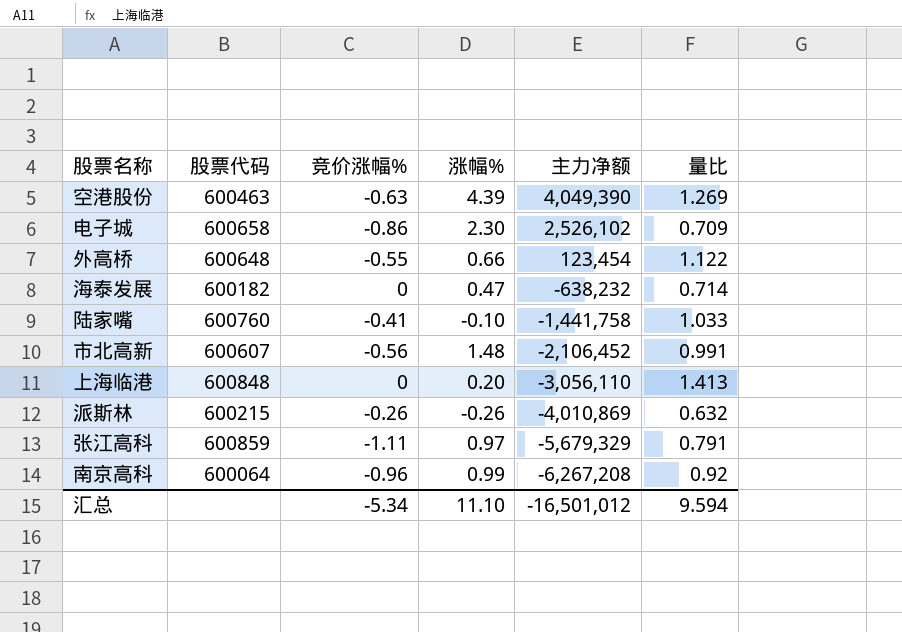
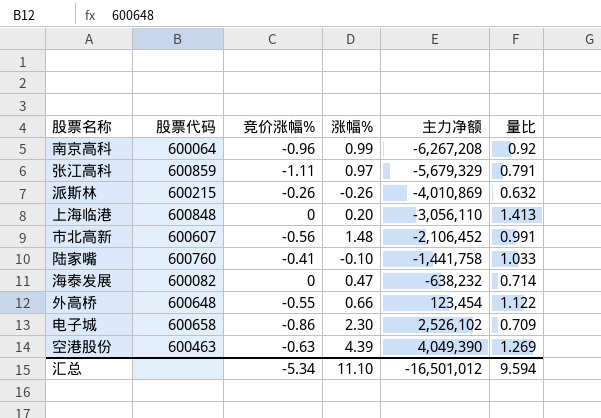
row order: 主力净额 descending -> 主力净额 ascending
海泰发展 | 股票代码: 600182 -> 600082

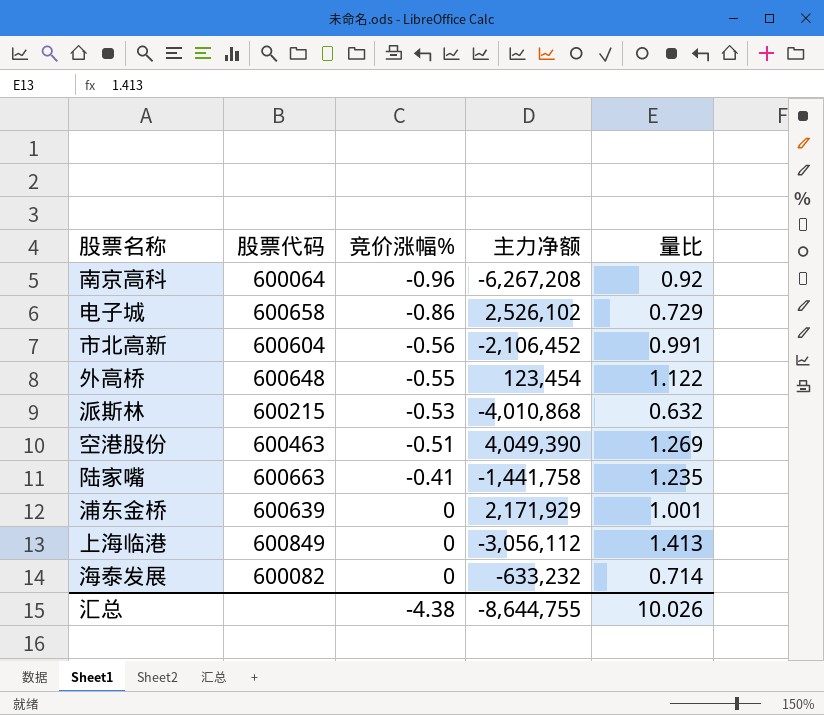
row order: 主力净额 ascending -> 竞价涨幅% ascending
column 涨幅% | position: 4 -> none
row 张江高科: 600859 | -1.11 | 0.97 | -5,679,329 | 0.791 -> none
电子城 | 量比: 0.709 -> 0.729
市北高新 | 股票代码: 600607 -> 600604
派斯林 | 竞价涨幅%: -0.26 -> -0.53
派斯林 | 主力净额: -4,010,869 -> -4,010,868
空港股份 | 竞价涨幅%: -0.63 -> -0.51
陆家嘴 | 股票代码: 600760 -> 600663
陆家嘴 | 量比: 1.033 -> 1.235
row 浦东金桥: none -> 600639 | 0 | 2,171,929 | 1.001
上海临港 | 股票代码: 600848 -> 600849
上海临港 | 主力净额: -3,056,110 -> -3,056,112
海泰发展 | 主力净额: -638,232 -> -633,232
汇总 | 竞价涨幅%: -5.34 -> -4.38
汇总 | 主力净额: -16,501,012 -> -8,644,755
汇总 | 量比: 9.594 -> 10.026

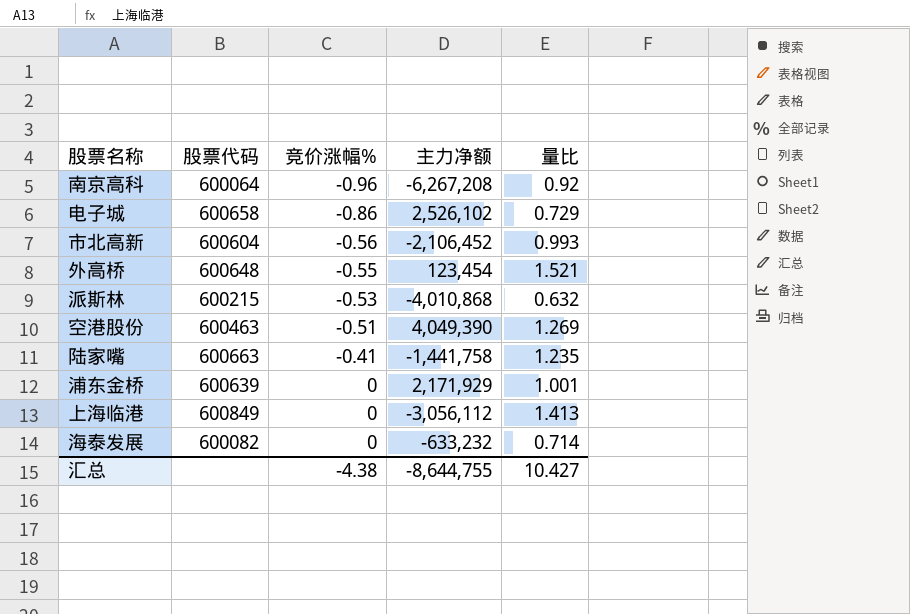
市北高新 | 量比: 0.991 -> 0.993
外高桥 | 量比: 1.122 -> 1.521
汇总 | 量比: 10.026 -> 10.427

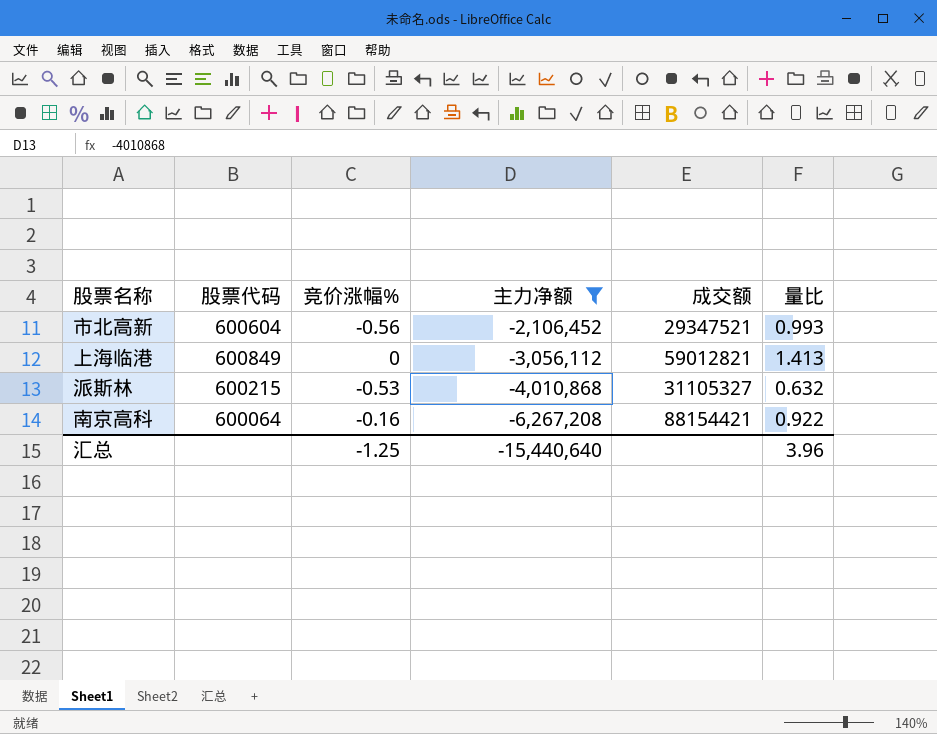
filter: none -> 主力净额 <= -2,106,452
row order: 竞价涨幅% ascending -> 主力净额 descending
column 成交额 | position: none -> 5
南京高科 | 竞价涨幅%: -0.96 -> -0.16
南京高科 | 量比: 0.92 -> 0.922
汇总 | 竞价涨幅%: -4.38 -> -1.25
汇总 | 主力净额: -8,644,755 -> -15,440,640
汇总 | 量比: 10.427 -> 3.96

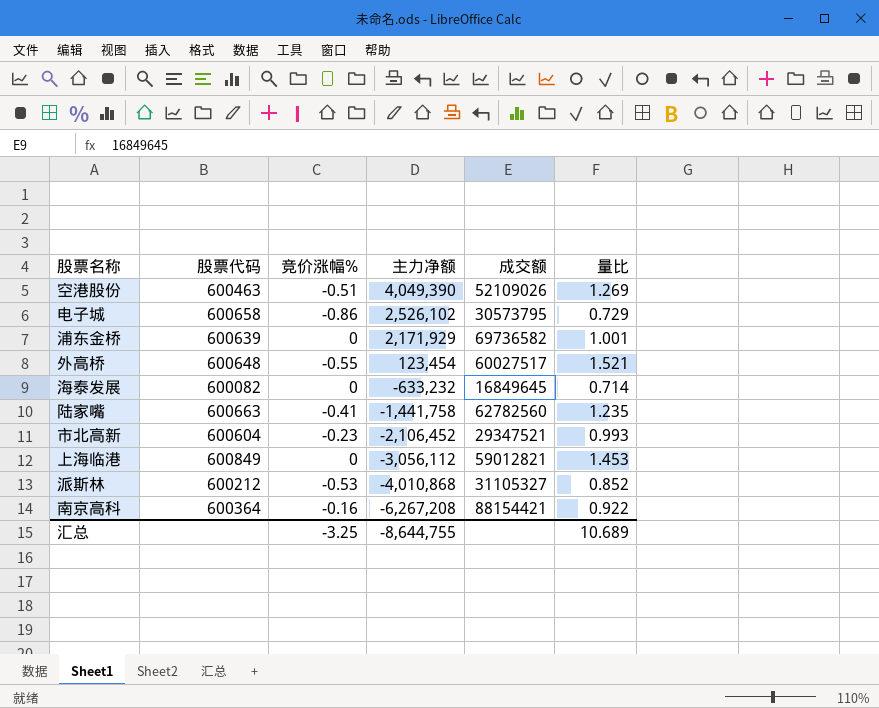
filter: 主力净额 <= -2,106,452 -> none
市北高新 | 竞价涨幅%: -0.56 -> -0.23
上海临港 | 量比: 1.413 -> 1.453
派斯林 | 股票代码: 600215 -> 600212
派斯林 | 量比: 0.632 -> 0.852
南京高科 | 股票代码: 600064 -> 600364
汇总 | 竞价涨幅%: -1.25 -> -3.25
汇总 | 主力净额: -15,440,640 -> -8,644,755
汇总 | 量比: 3.96 -> 10.689

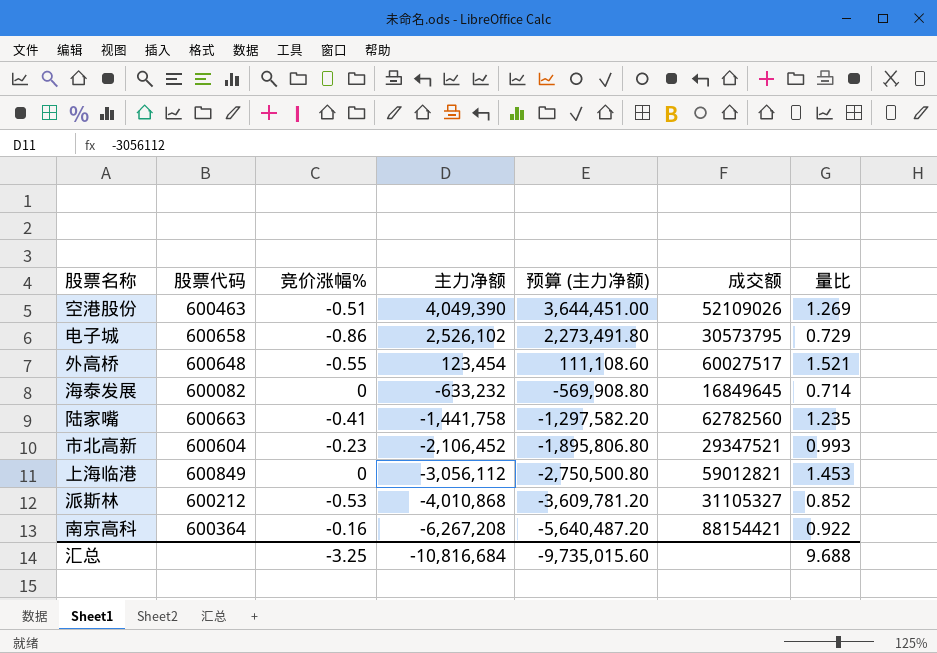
column 预算 (主力净额) | formula: none -> [主力净额] * 0.9
row 浦东金桥: 600639 | 0 | 2,171,929 | 69736582 | 1.001 -> none
汇总 | 主力净额: -8,644,755 -> -10,816,684
汇总 | 量比: 10.689 -> 9.688

